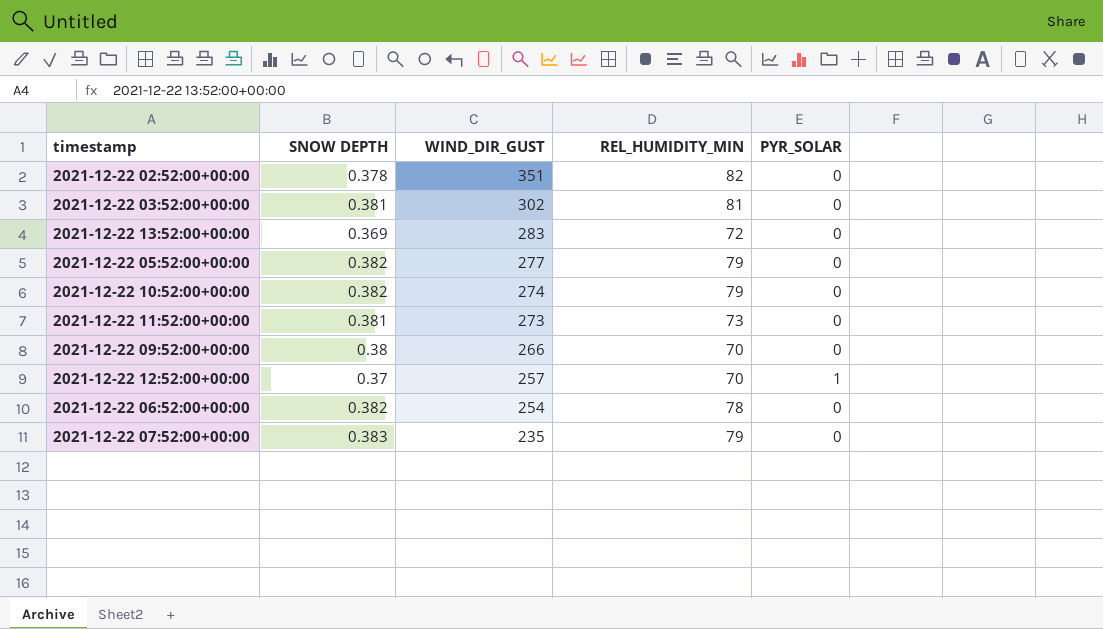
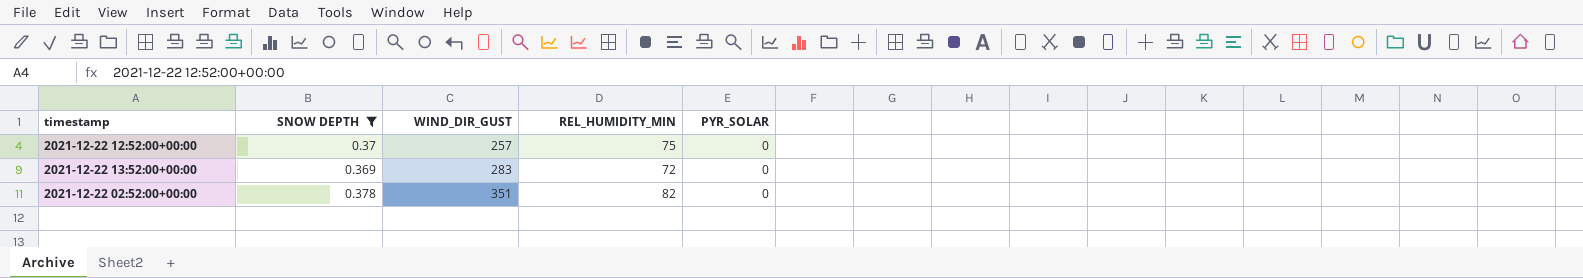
filter: none -> SNOW DEPTH <= 0.378
row order: WIND_DIR_GUST descending -> WIND_DIR_GUST ascending
2021-12-22 12:52:00+00:00 | REL_HUMIDITY_MIN: 70 -> 75
2021-12-22 12:52:00+00:00 | PYR_SOLAR: 1 -> 0

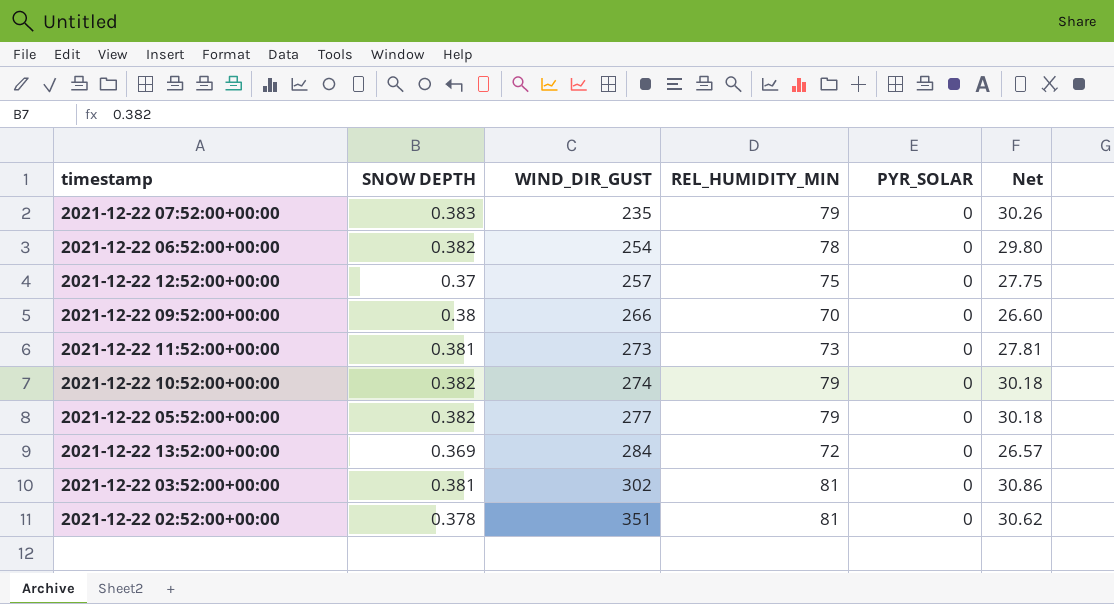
filter: SNOW DEPTH <= 0.378 -> none
column Net | formula: none -> [SNOW DEPTH] * [REL_HUMIDITY_MIN]
2021-12-22 13:52:00+00:00 | WIND_DIR_GUST: 283 -> 284
2021-12-22 02:52:00+00:00 | REL_HUMIDITY_MIN: 82 -> 81

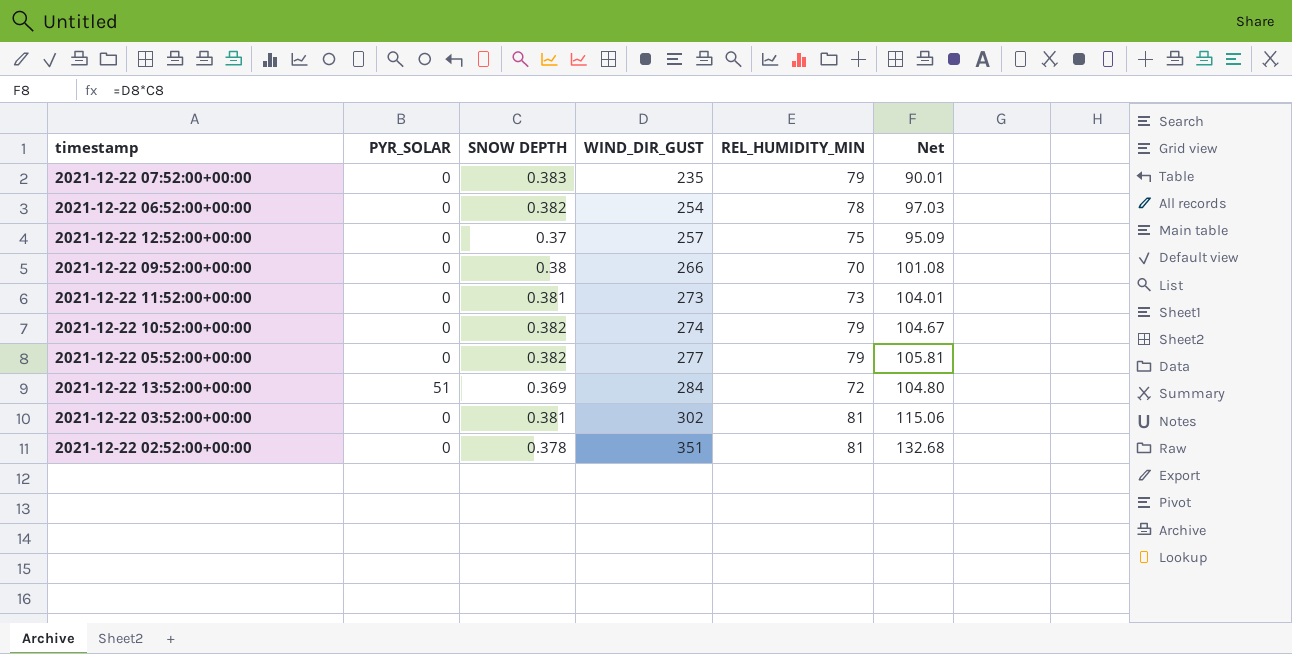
column PYR_SOLAR | position: 5 -> 2
column Net | formula: [SNOW DEPTH] * [REL_HUMIDITY_MIN] -> [SNOW DEPTH] * [WIND_DIR_GUST]
2021-12-22 13:52:00+00:00 | PYR_SOLAR: 0 -> 51

